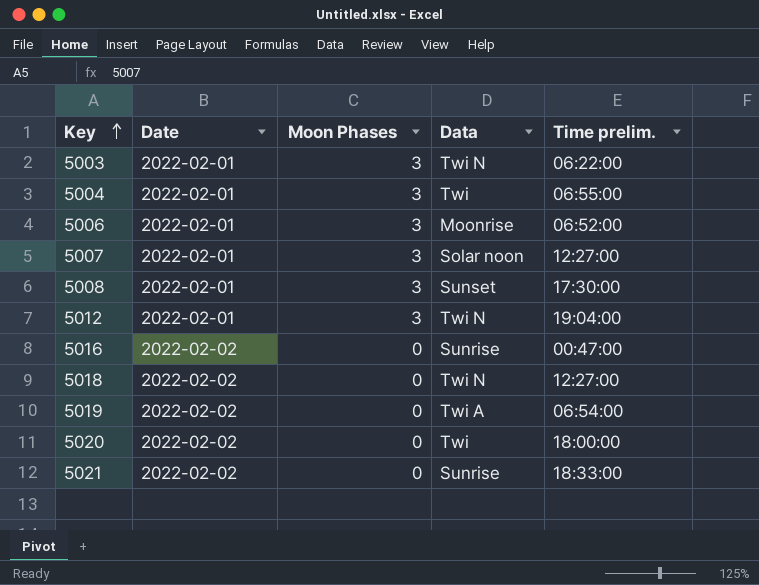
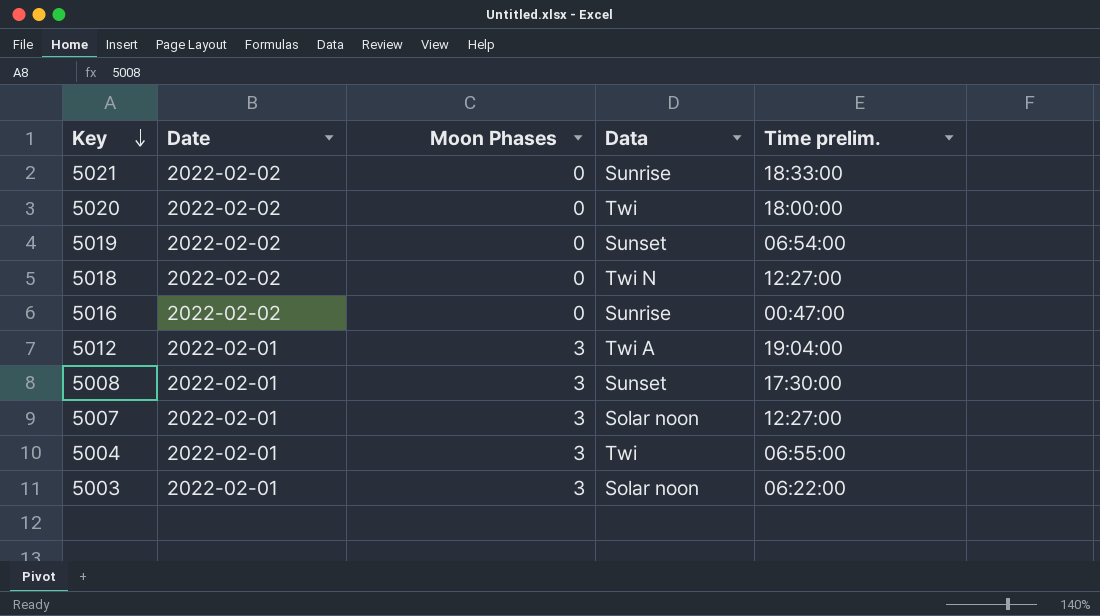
row order: Key ascending -> Key descending
row 5006: 2022-02-01 | 3 | Moonrise | 06:52:00 -> none
5019 | Data: Twi A -> Sunset
5012 | Data: Twi N -> Twi A
5003 | Data: Twi N -> Solar noon

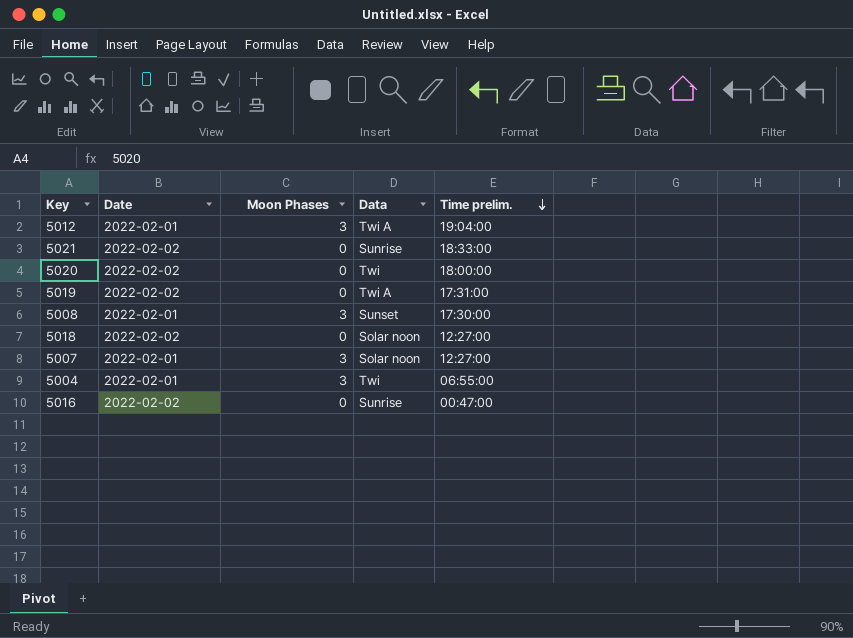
row order: Key descending -> Time prelim. descending
row 5003: 2022-02-01 | 3 | Solar noon | 06:22:00 -> none
5019 | Data: Sunset -> Twi A
5019 | Time prelim.: 06:54:00 -> 17:31:00
5018 | Data: Twi N -> Solar noon

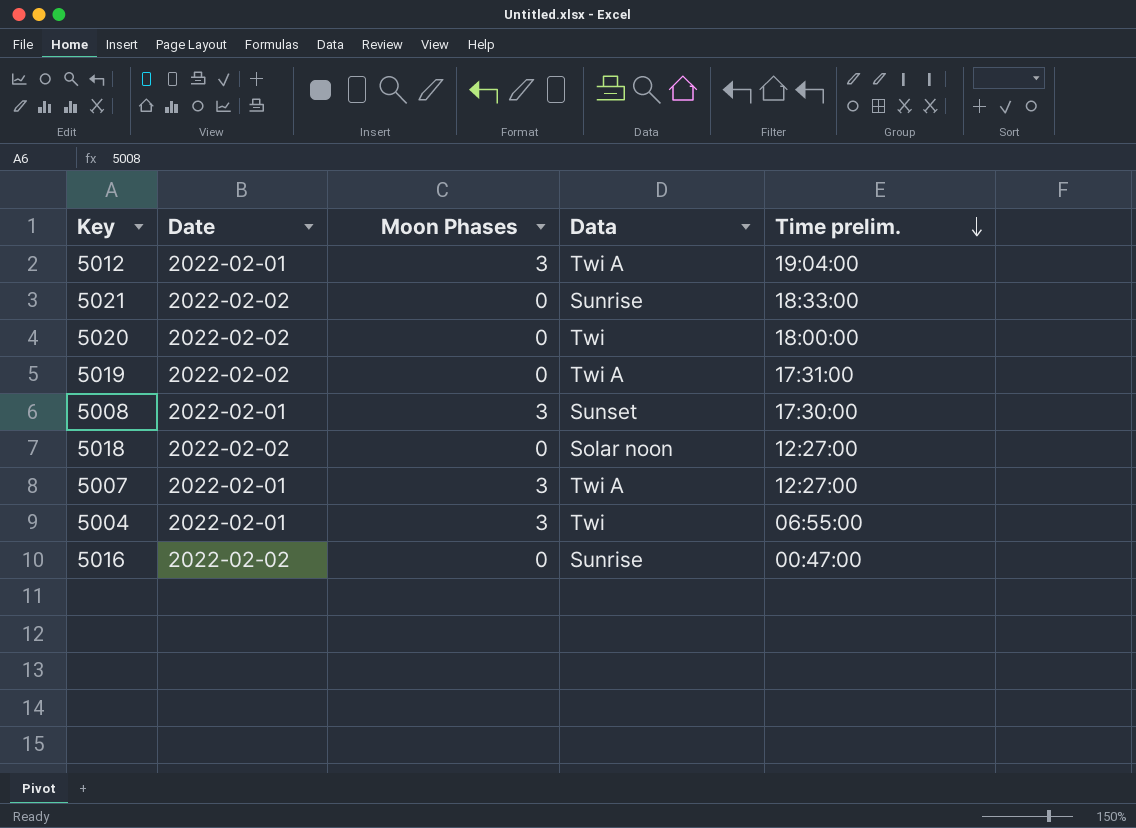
5007 | Data: Solar noon -> Twi A

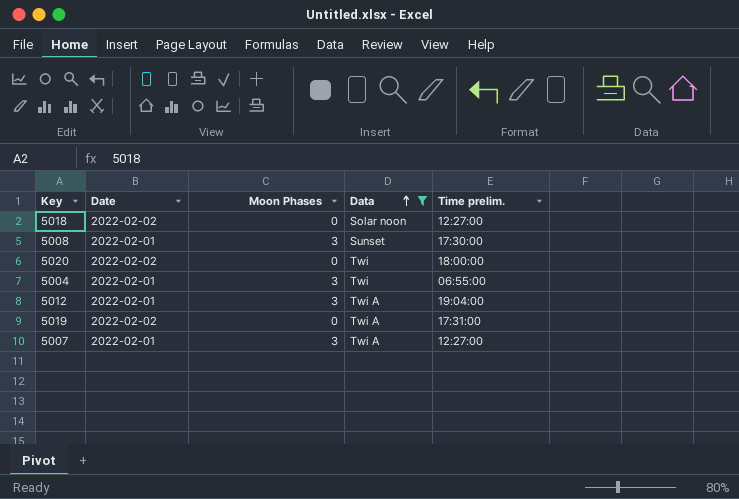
filter: none -> Data != Sunrise
row order: Time prelim. descending -> Data ascending

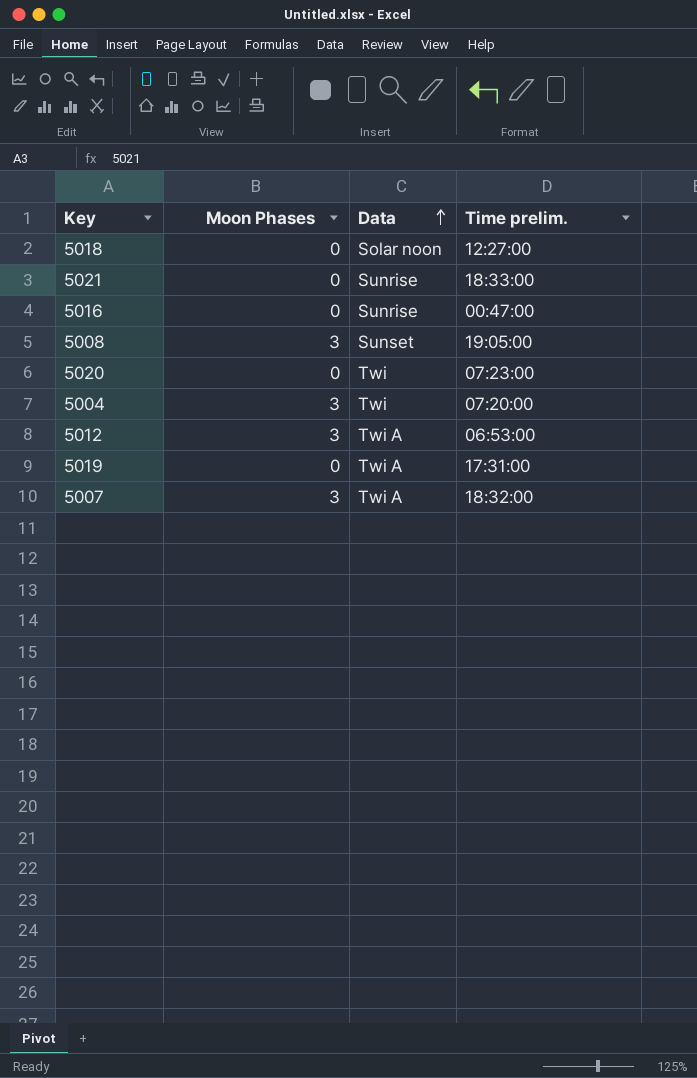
filter: Data != Sunrise -> none
column Date | position: 2 -> none
5008 | Time prelim.: 17:30:00 -> 19:05:00
5020 | Time prelim.: 18:00:00 -> 07:23:00
5004 | Time prelim.: 06:55:00 -> 07:20:00
5012 | Time prelim.: 19:04:00 -> 06:53:00
5007 | Time prelim.: 12:27:00 -> 18:32:00

